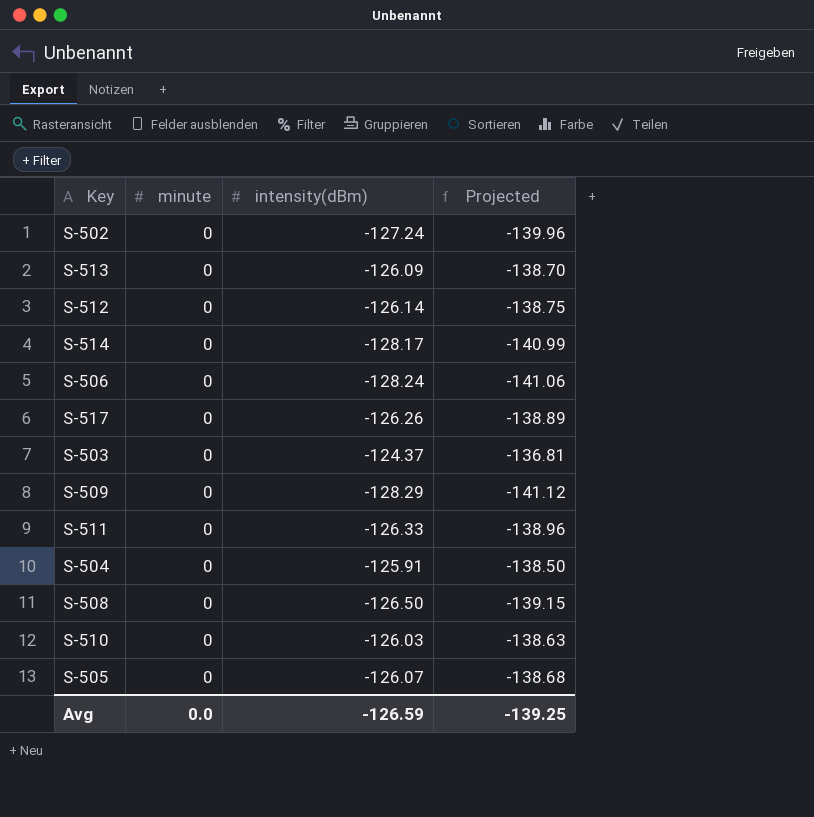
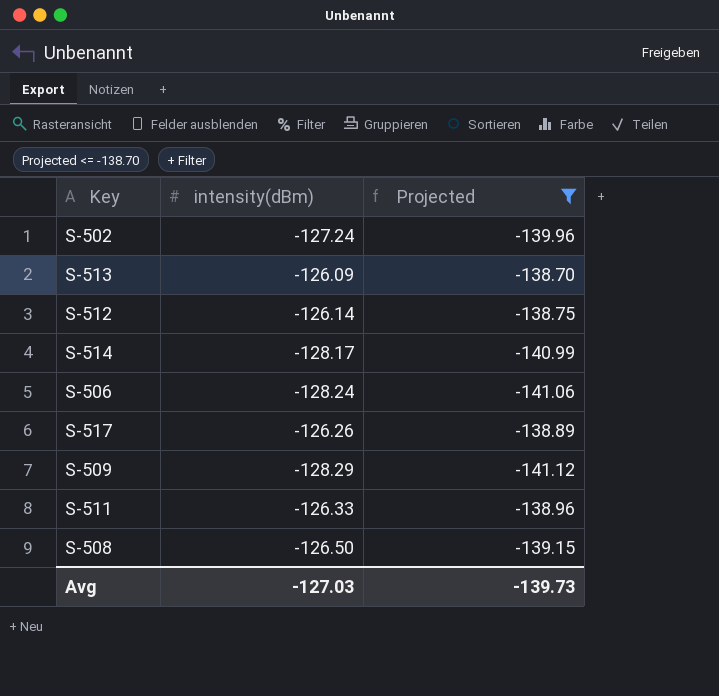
filter: none -> Projected <= -138.70
column minute | position: 2 -> none
Avg | intensity(dBm): -126.59 -> -127.03
Avg | Projected: -139.25 -> -139.73

